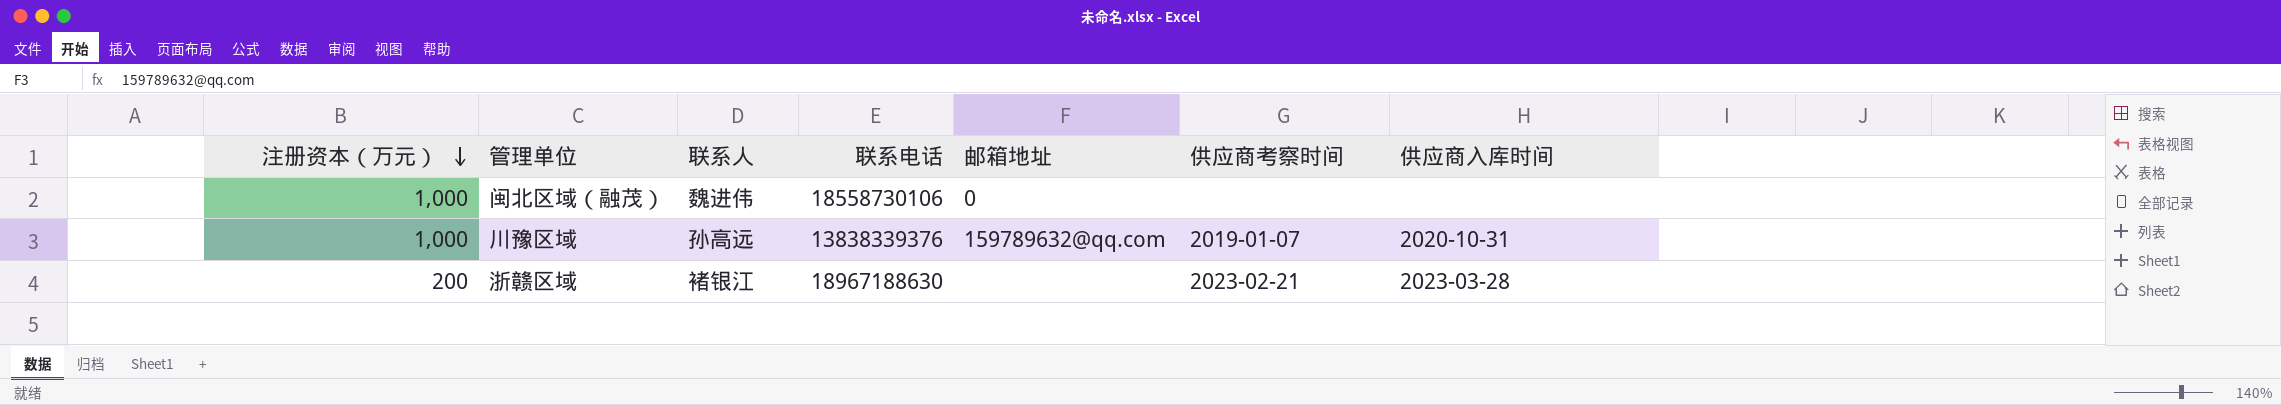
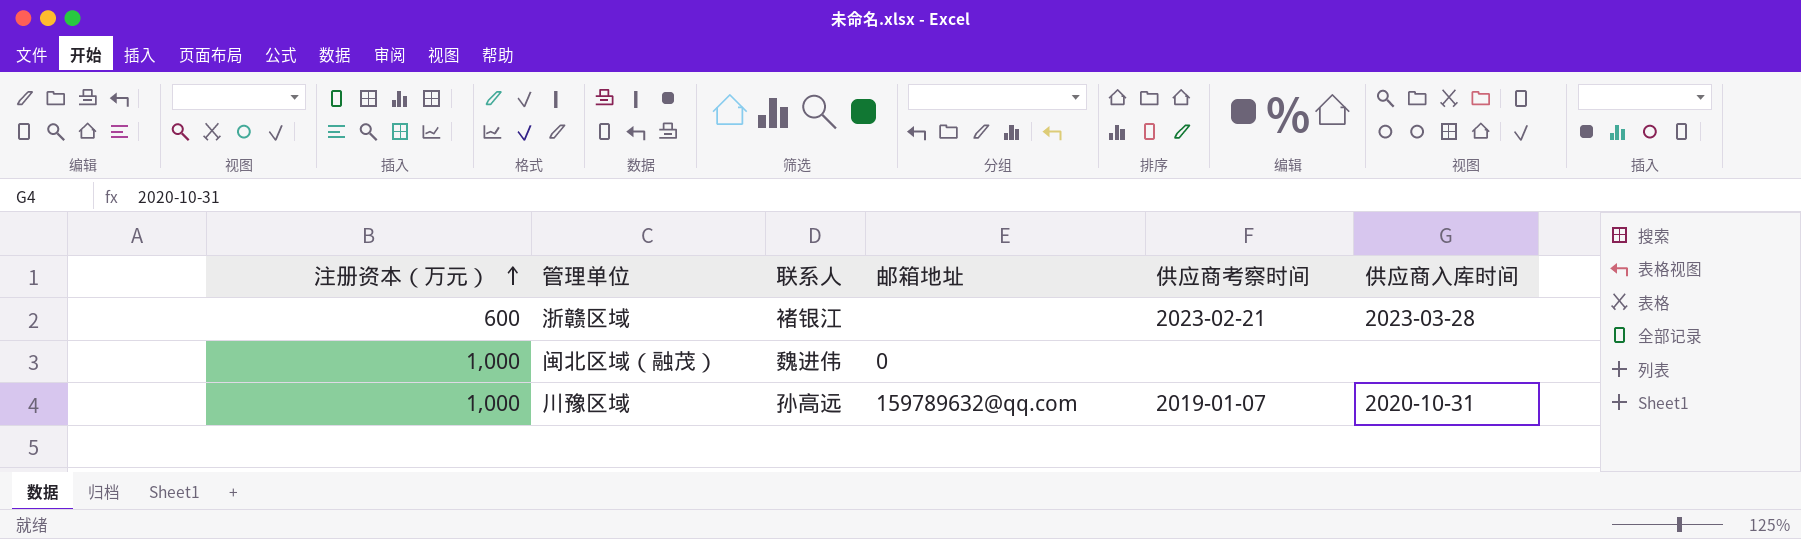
row order: 注册资本（万元） descending -> 注册资本（万元） ascending
column 联系电话 | position: 4 -> none
浙赣区域 | 注册资本（万元）: 200 -> 600

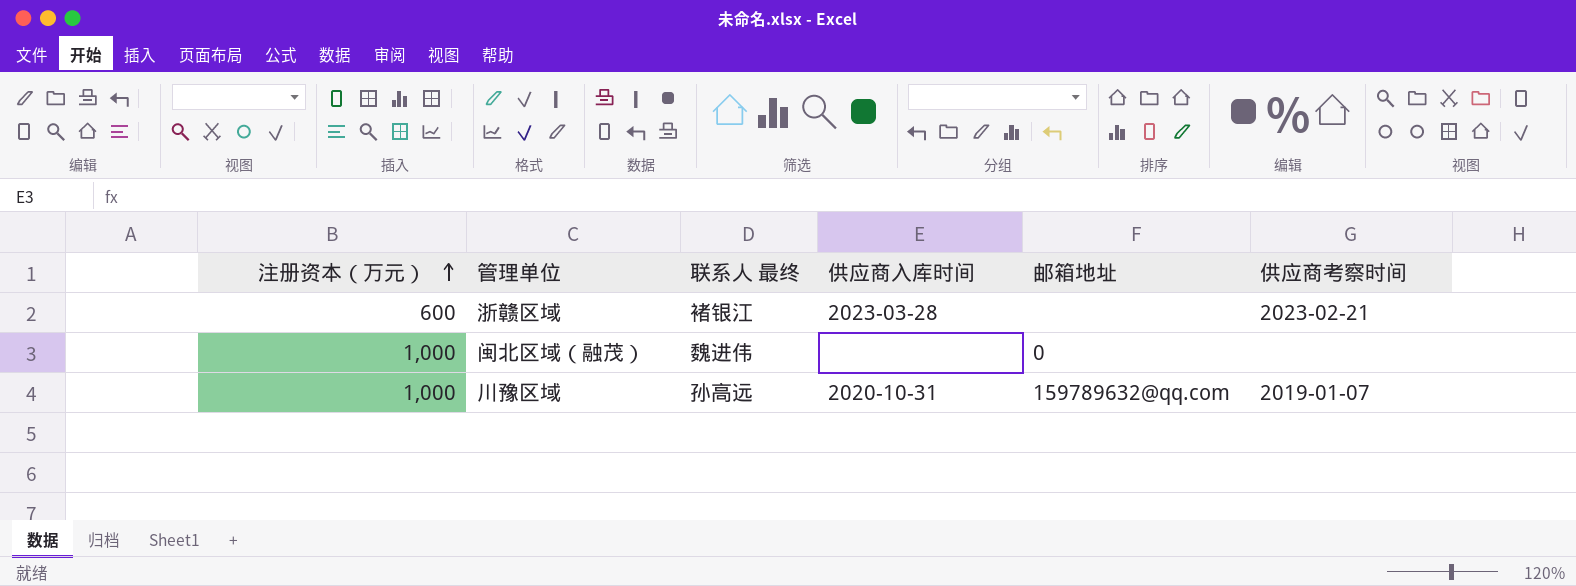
column name: 联系人 -> 联系人 最终
column 供应商入库时间 | position: 6 -> 4

